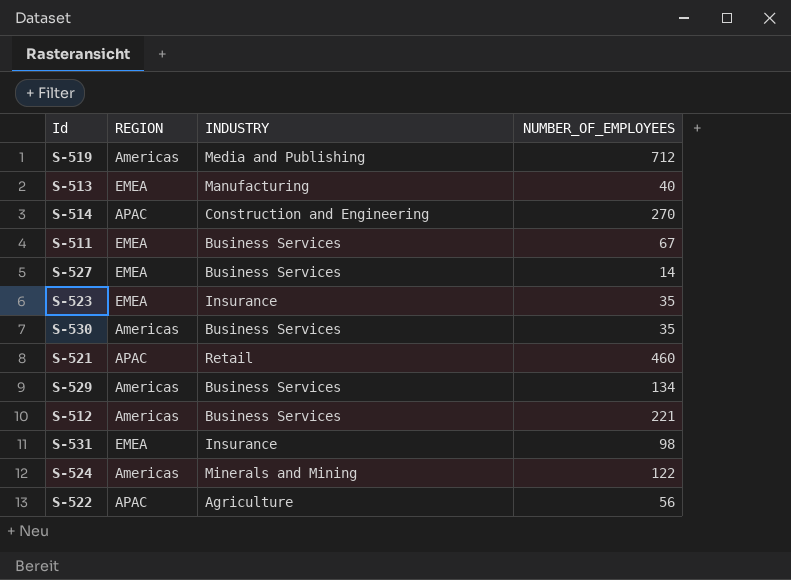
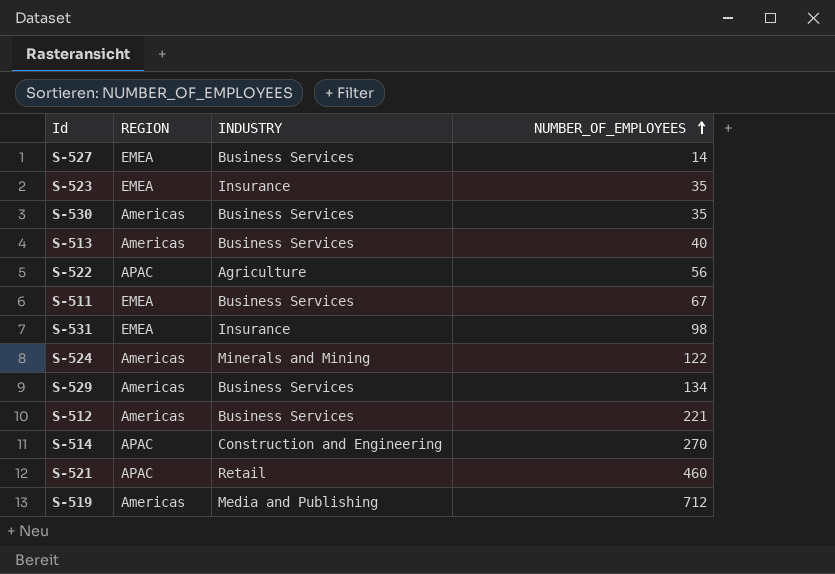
row order: none -> NUMBER_OF_EMPLOYEES ascending
S-513 | REGION: EMEA -> Americas
S-513 | INDUSTRY: Manufacturing -> Business Services

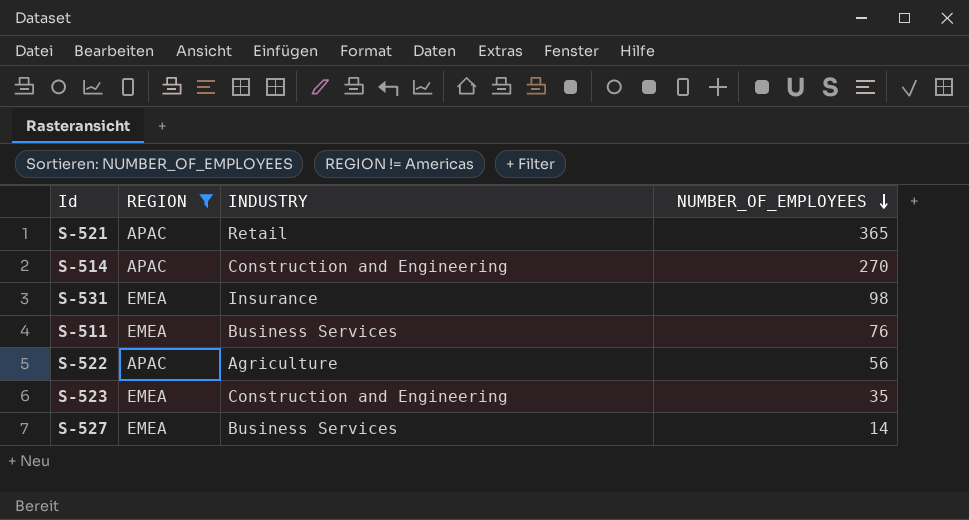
filter: none -> REGION != Americas
row order: NUMBER_OF_EMPLOYEES ascending -> NUMBER_OF_EMPLOYEES descending
S-521 | NUMBER_OF_EMPLOYEES: 460 -> 365
S-511 | NUMBER_OF_EMPLOYEES: 67 -> 76
S-523 | INDUSTRY: Insurance -> Construction and Engineering

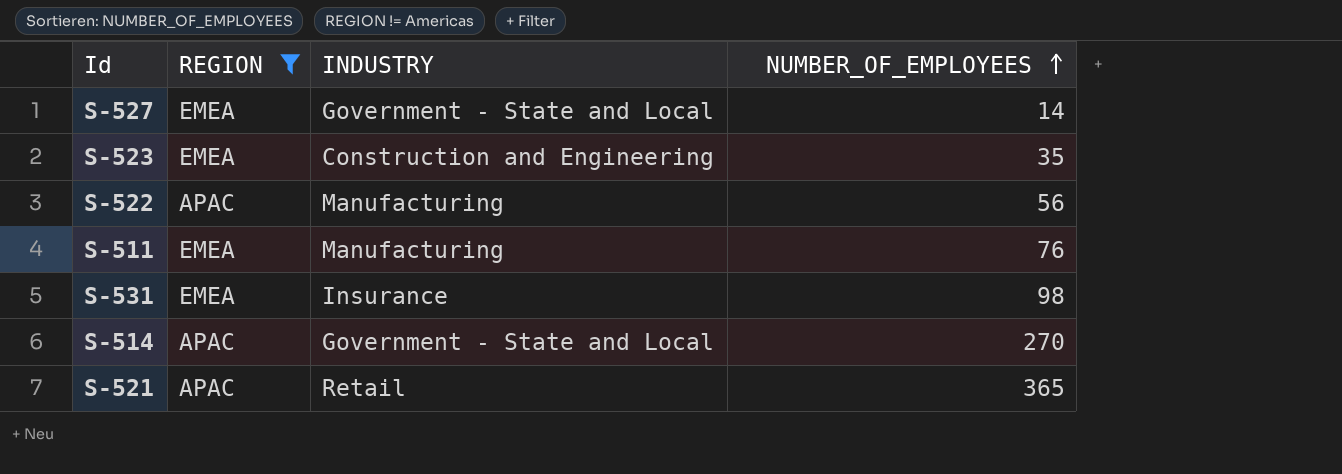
row order: NUMBER_OF_EMPLOYEES descending -> NUMBER_OF_EMPLOYEES ascending
S-527 | INDUSTRY: Business Services -> Government - State and Local
S-522 | INDUSTRY: Agriculture -> Manufacturing
S-511 | INDUSTRY: Business Services -> Manufacturing
S-514 | INDUSTRY: Construction and Engineering -> Government - State and Local

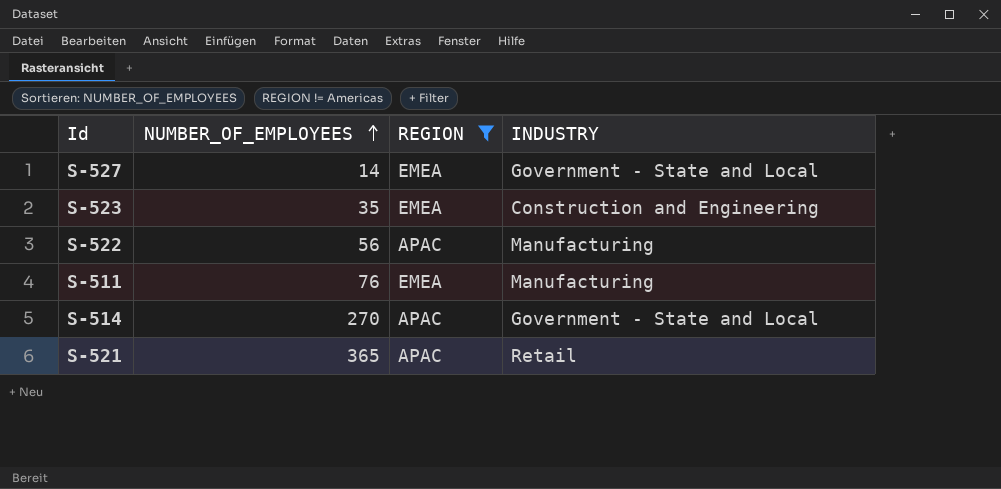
column NUMBER_OF_EMPLOYEES | position: 4 -> 2
row S-531: EMEA | Insurance | 98 -> none

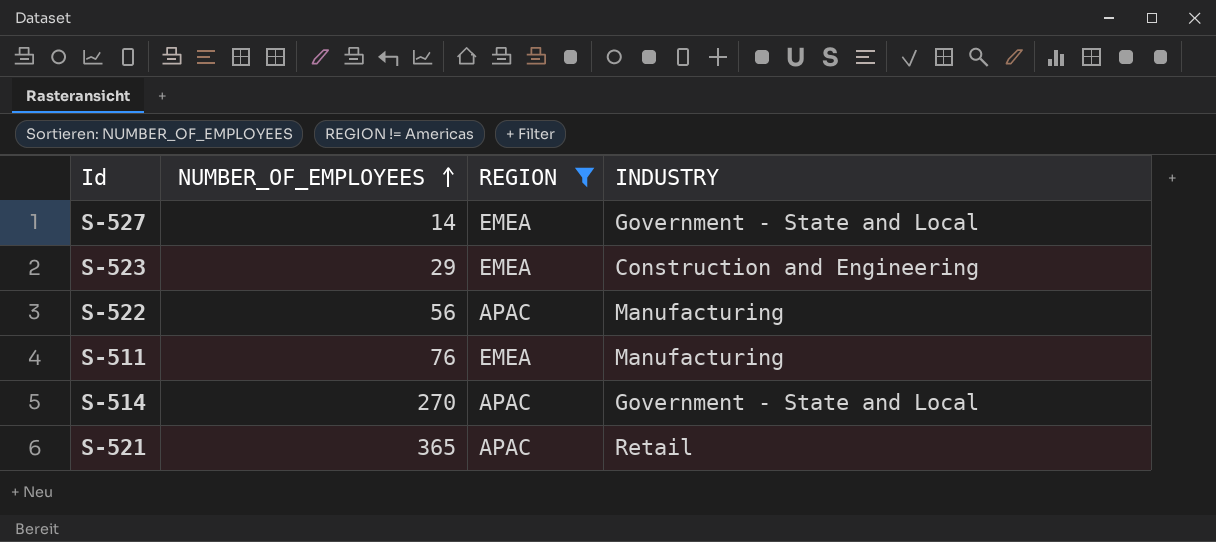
S-523 | NUMBER_OF_EMPLOYEES: 35 -> 29

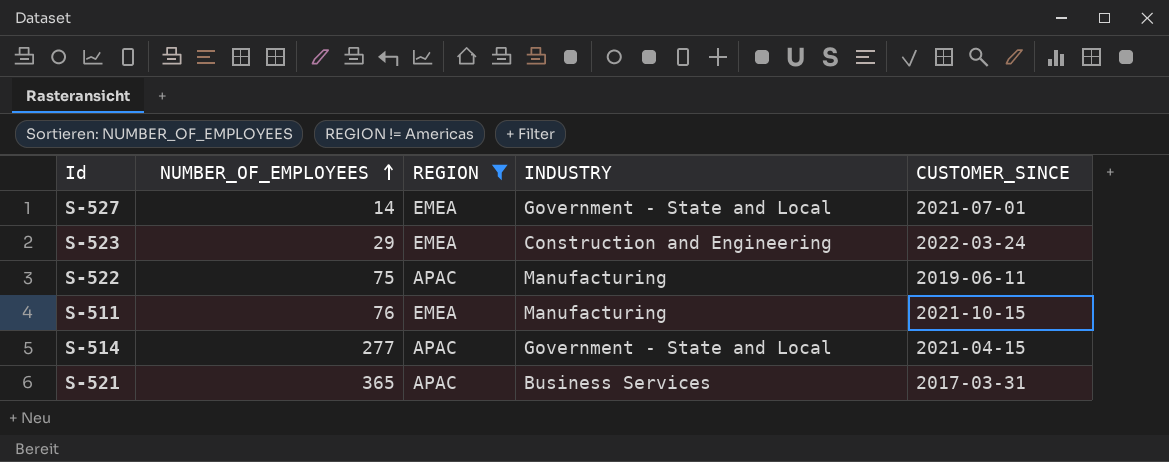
column CUSTOMER_SINCE | position: none -> 5
S-522 | NUMBER_OF_EMPLOYEES: 56 -> 75
S-514 | NUMBER_OF_EMPLOYEES: 270 -> 277
S-521 | INDUSTRY: Retail -> Business Services

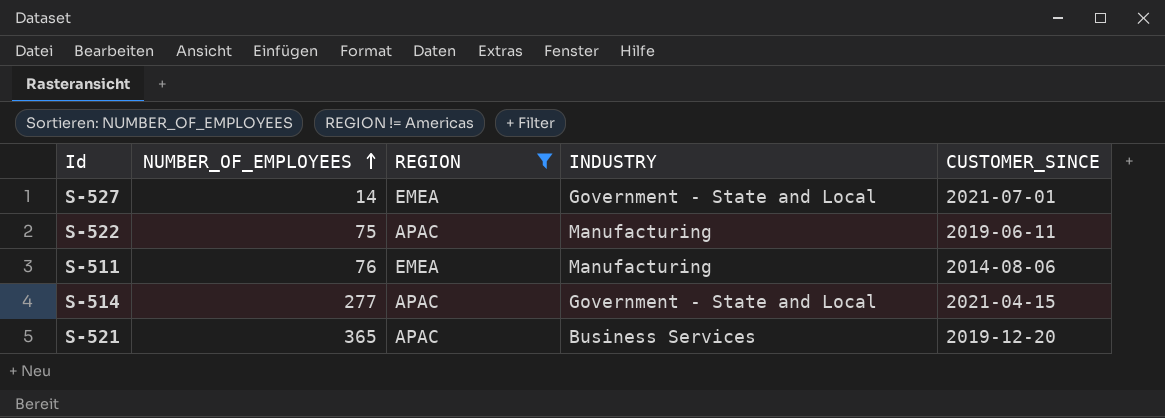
row S-523: 29 | EMEA | Construction and Engineering | 2022-03-24 -> none
S-511 | CUSTOMER_SINCE: 2021-10-15 -> 2014-08-06
S-521 | CUSTOMER_SINCE: 2017-03-31 -> 2019-12-20

